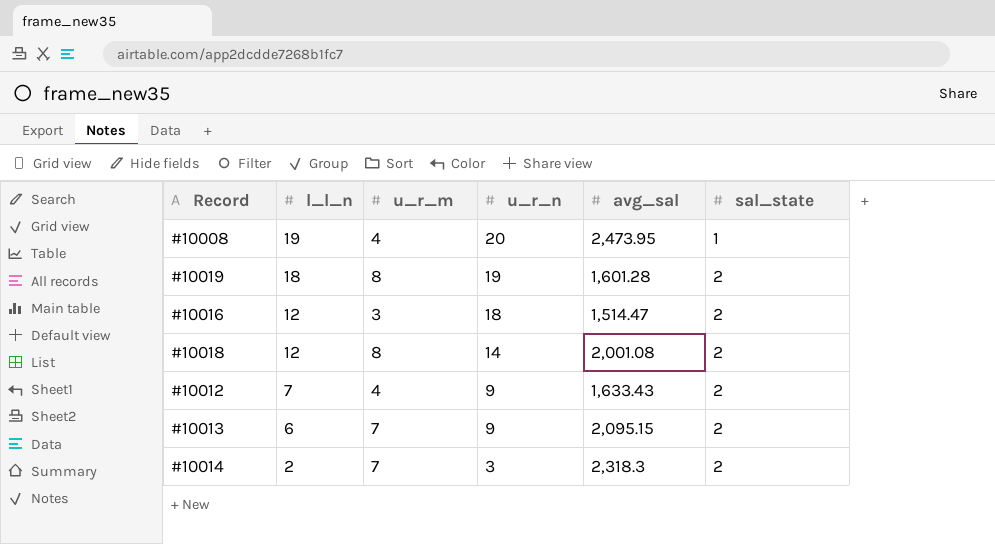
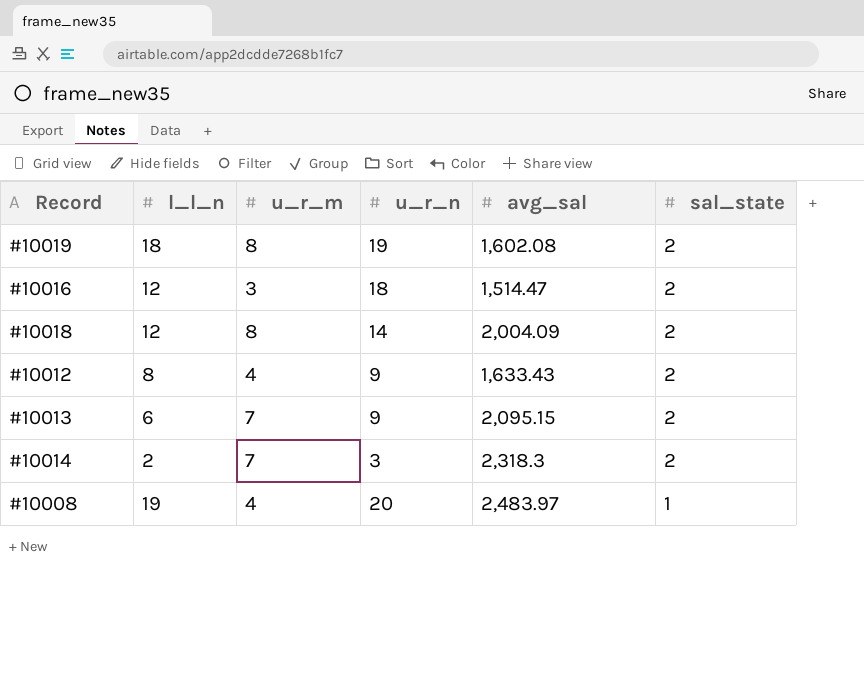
row order: l_l_n descending -> sal_state descending
#10019 | avg_sal: 1,601.28 -> 1,602.08
#10018 | avg_sal: 2,001.08 -> 2,004.09
#10012 | l_l_n: 7 -> 8
#10008 | avg_sal: 2,473.95 -> 2,483.97

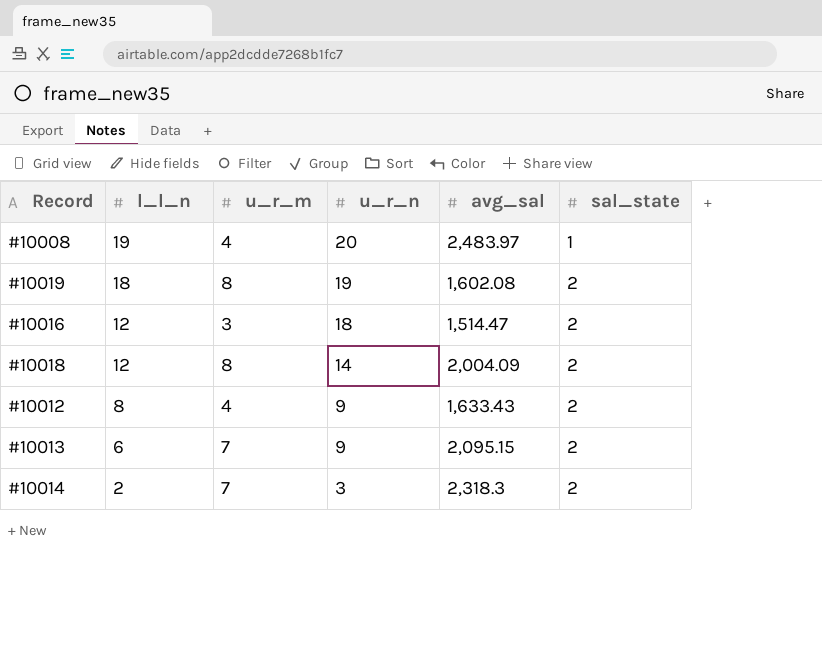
row order: sal_state descending -> l_l_n descending

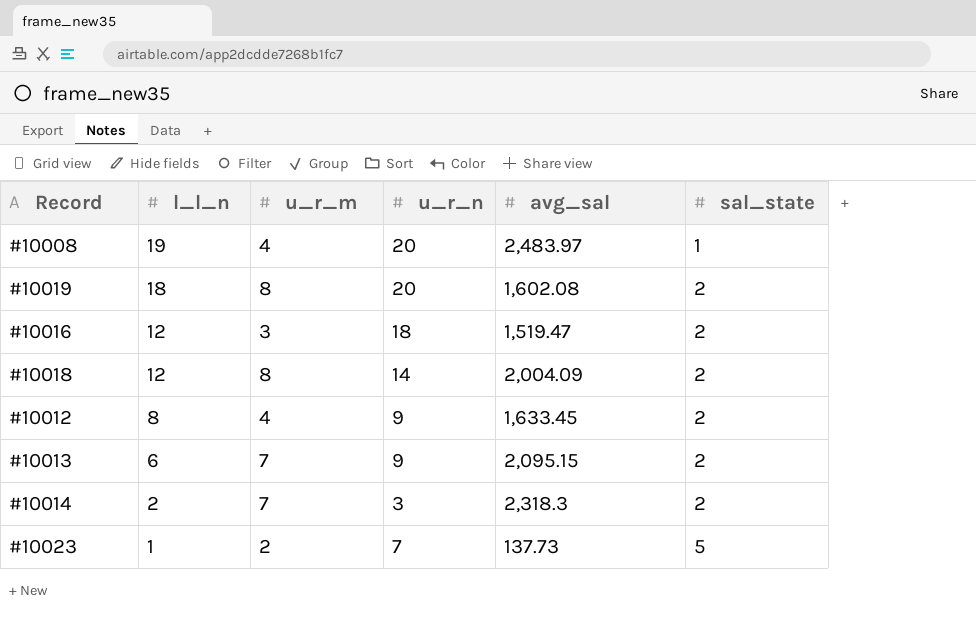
#10019 | u_r_n: 19 -> 20
#10016 | avg_sal: 1,514.47 -> 1,519.47
#10012 | avg_sal: 1,633.43 -> 1,633.45
row #10023: none -> 1 | 2 | 7 | 137.73 | 5

